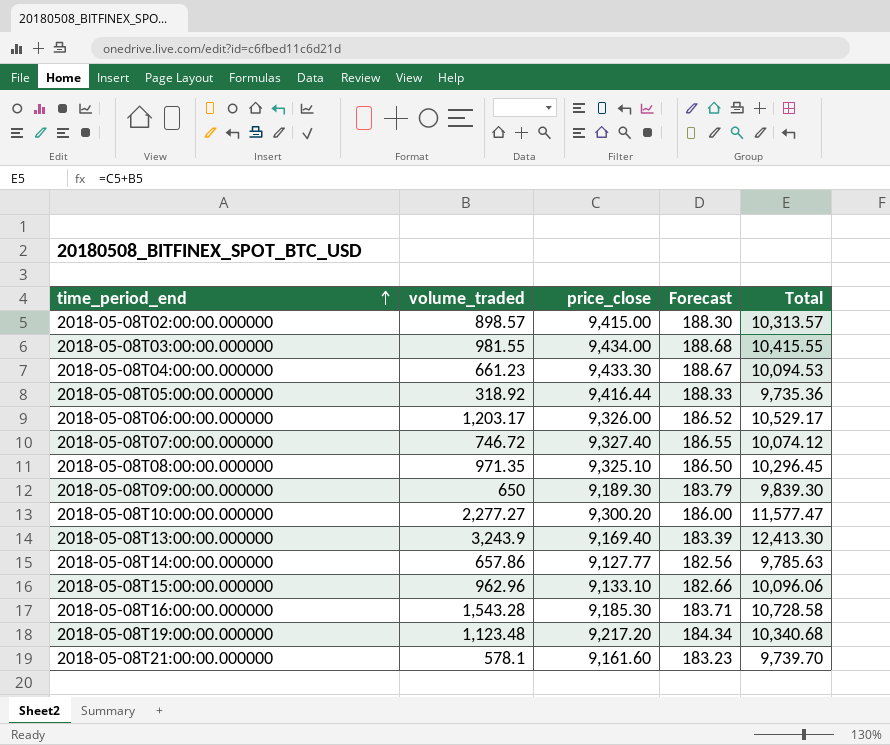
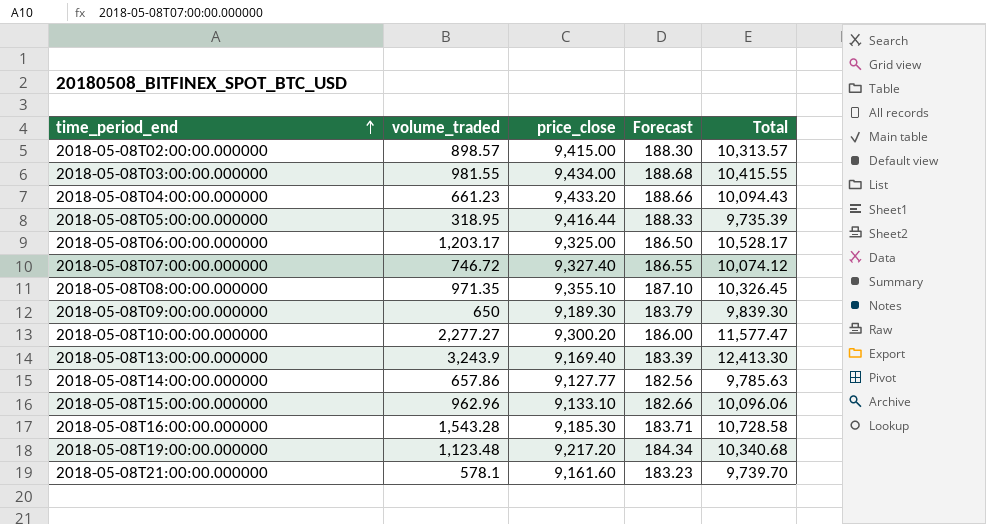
2018-05-08T04:00:00.000000 | price_close: 9,433.30 -> 9,433.20
2018-05-08T04:00:00.000000 | Forecast: 188.67 -> 188.66
2018-05-08T04:00:00.000000 | Total: 10,094.53 -> 10,094.43
2018-05-08T05:00:00.000000 | volume_traded: 318.92 -> 318.95
2018-05-08T05:00:00.000000 | Total: 9,735.36 -> 9,735.39
2018-05-08T06:00:00.000000 | price_close: 9,326.00 -> 9,325.00
2018-05-08T06:00:00.000000 | Forecast: 186.52 -> 186.50
2018-05-08T06:00:00.000000 | Total: 10,529.17 -> 10,528.17
2018-05-08T08:00:00.000000 | price_close: 9,325.10 -> 9,355.10
2018-05-08T08:00:00.000000 | Forecast: 186.50 -> 187.10
2018-05-08T08:00:00.000000 | Total: 10,296.45 -> 10,326.45

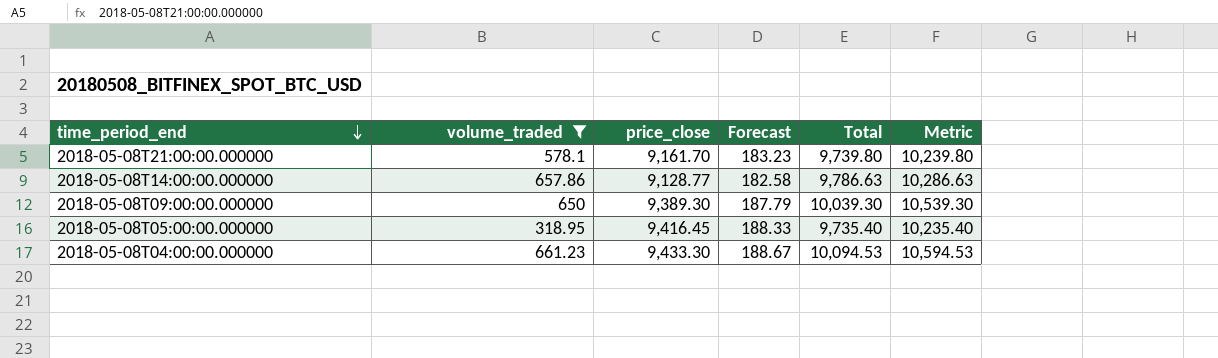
filter: none -> volume_traded <= 661.23
row order: time_period_end ascending -> time_period_end descending
column Metric | formula: none -> [Total] + 500
2018-05-08T21:00:00.000000 | price_close: 9,161.60 -> 9,161.70
2018-05-08T21:00:00.000000 | Total: 9,739.70 -> 9,739.80
2018-05-08T14:00:00.000000 | price_close: 9,127.77 -> 9,128.77
2018-05-08T14:00:00.000000 | Forecast: 182.56 -> 182.58
2018-05-08T14:00:00.000000 | Total: 9,785.63 -> 9,786.63
2018-05-08T09:00:00.000000 | price_close: 9,189.30 -> 9,389.30
2018-05-08T09:00:00.000000 | Forecast: 183.79 -> 187.79
2018-05-08T09:00:00.000000 | Total: 9,839.30 -> 10,039.30
2018-05-08T05:00:00.000000 | price_close: 9,416.44 -> 9,416.45
2018-05-08T05:00:00.000000 | Total: 9,735.39 -> 9,735.40
2018-05-08T04:00:00.000000 | price_close: 9,433.20 -> 9,433.30
2018-05-08T04:00:00.000000 | Forecast: 188.66 -> 188.67
2018-05-08T04:00:00.000000 | Total: 10,094.43 -> 10,094.53

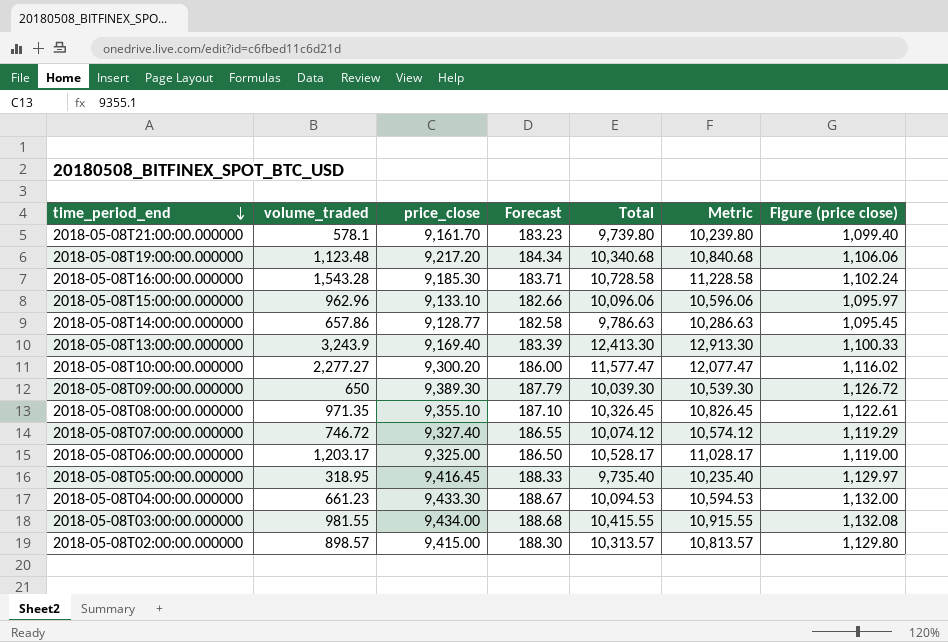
filter: volume_traded <= 661.23 -> none
column Figure (price close) | formula: none -> [price_close] * 0.12

